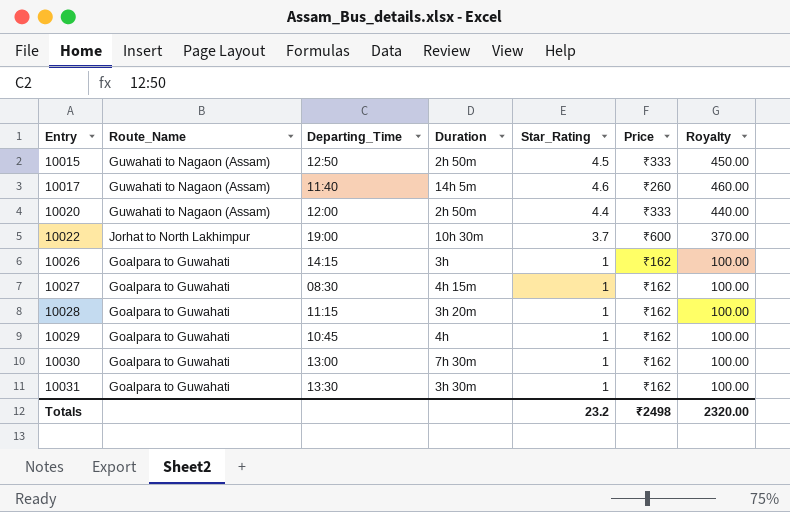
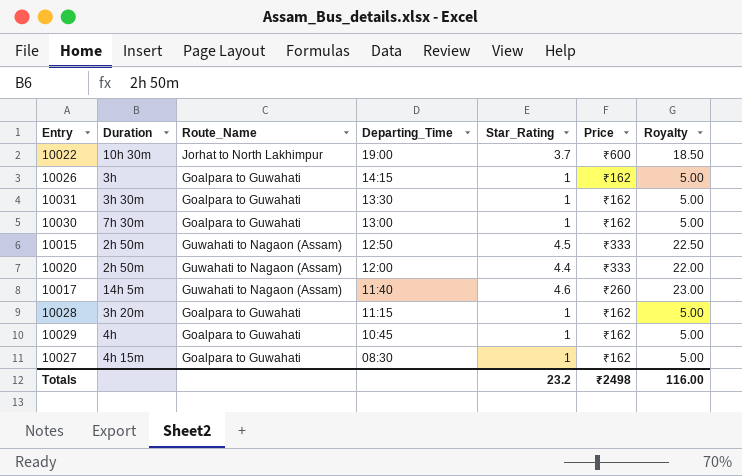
row order: Entry ascending -> Departing_Time descending
column Duration | position: 4 -> 2
column Royalty | formula: [Star_Rating] * 100 -> [Star_Rating] * 5
Totals | Royalty: 2320.00 -> 116.00

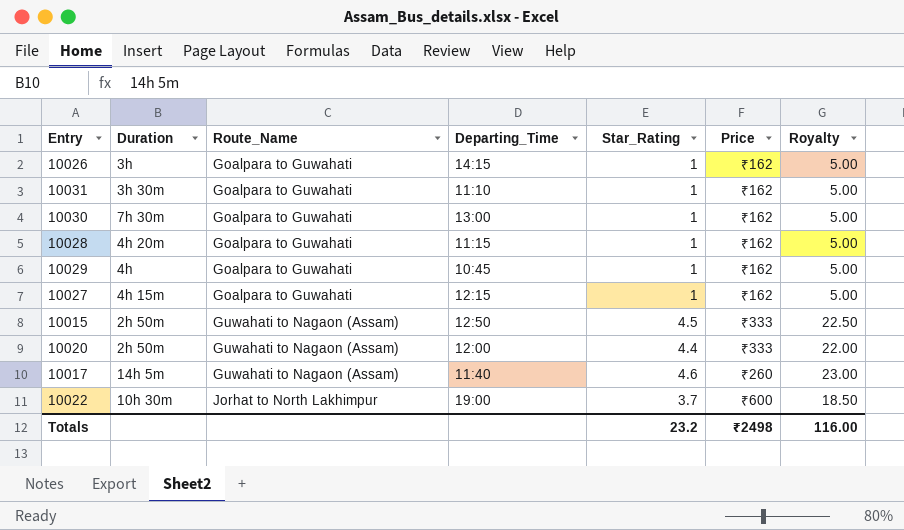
row order: Departing_Time descending -> Route_Name ascending
10031 | Departing_Time: 13:30 -> 11:10
10028 | Duration: 3h 20m -> 4h 20m
10027 | Departing_Time: 08:30 -> 12:15

